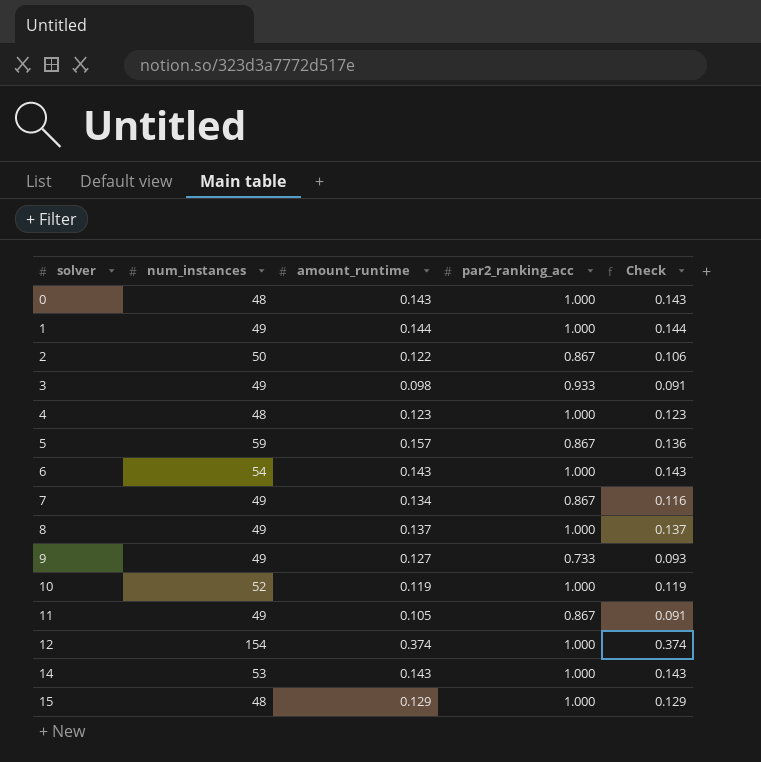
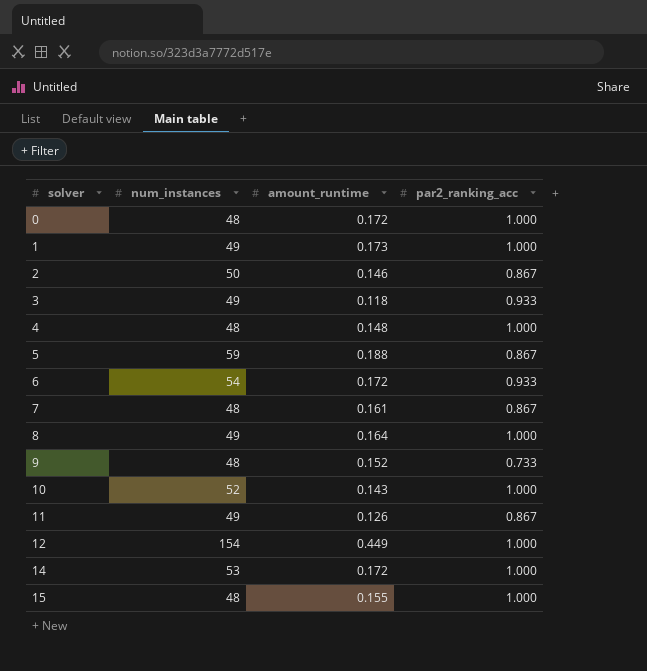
column Check | formula: [amount_runtime] * [par2_ranking_acc] -> none
0 | amount_runtime: 0.143 -> 0.172
1 | amount_runtime: 0.144 -> 0.173
2 | amount_runtime: 0.122 -> 0.146
3 | amount_runtime: 0.098 -> 0.118
4 | amount_runtime: 0.123 -> 0.148
5 | amount_runtime: 0.157 -> 0.188
6 | amount_runtime: 0.143 -> 0.172
6 | par2_ranking_acc: 1.000 -> 0.933
7 | num_instances: 49 -> 48
7 | amount_runtime: 0.134 -> 0.161
8 | amount_runtime: 0.137 -> 0.164
9 | num_instances: 49 -> 48
9 | amount_runtime: 0.127 -> 0.152
10 | amount_runtime: 0.119 -> 0.143
11 | amount_runtime: 0.105 -> 0.126
12 | amount_runtime: 0.374 -> 0.449
14 | amount_runtime: 0.143 -> 0.172
15 | amount_runtime: 0.129 -> 0.155

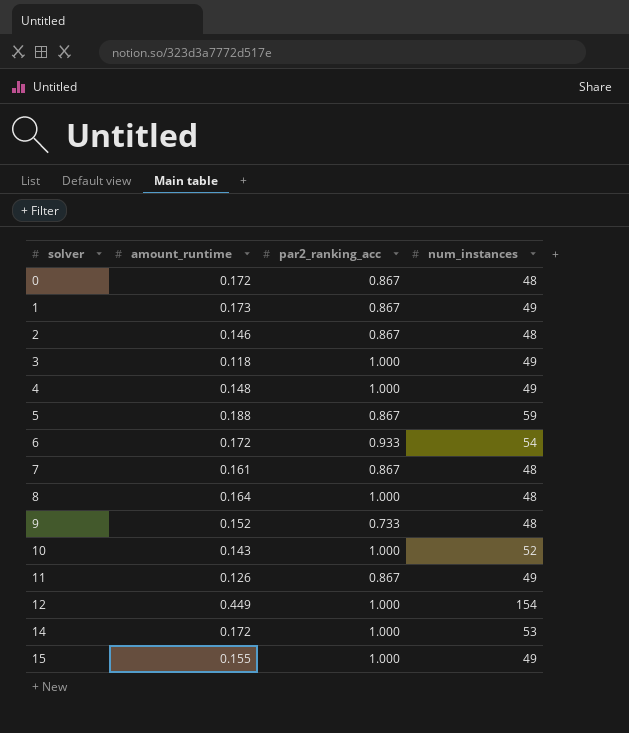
column num_instances | position: 2 -> 4
0 | par2_ranking_acc: 1.000 -> 0.867
1 | par2_ranking_acc: 1.000 -> 0.867
2 | num_instances: 50 -> 48
3 | par2_ranking_acc: 0.933 -> 1.000
4 | num_instances: 48 -> 49
8 | num_instances: 49 -> 48
15 | num_instances: 48 -> 49

